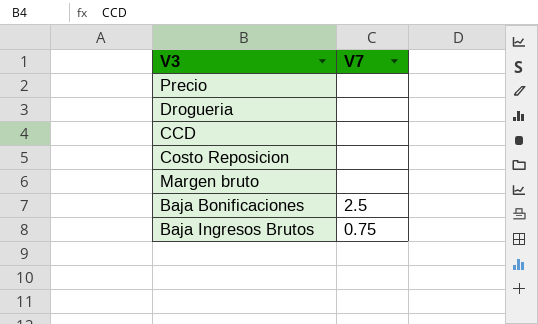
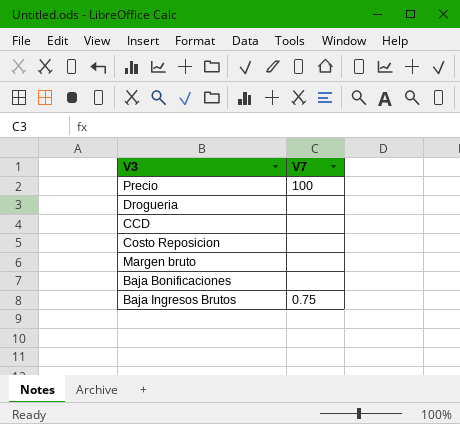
Precio | V7: none -> 100
Baja Bonificaciones | V7: 2.5 -> none

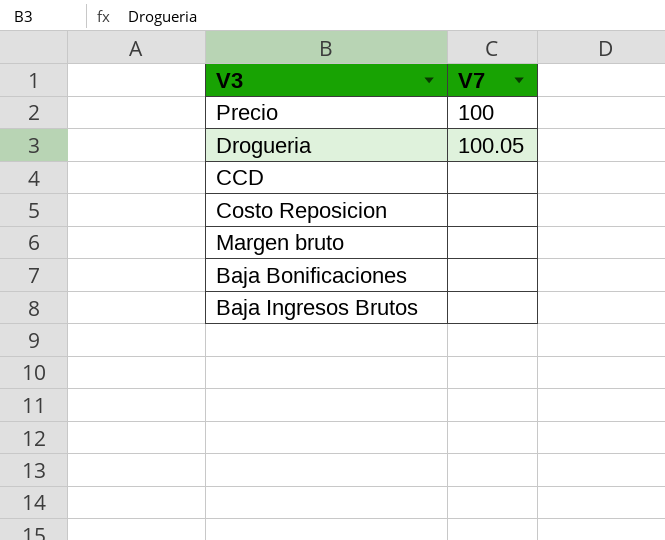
Drogueria | V7: none -> 100.05
Baja Ingresos Brutos | V7: 0.75 -> none

